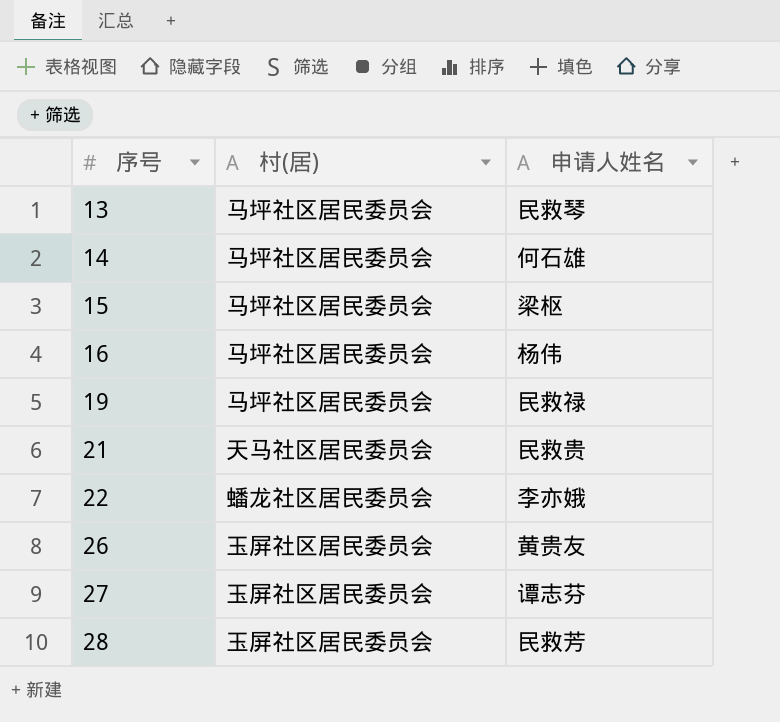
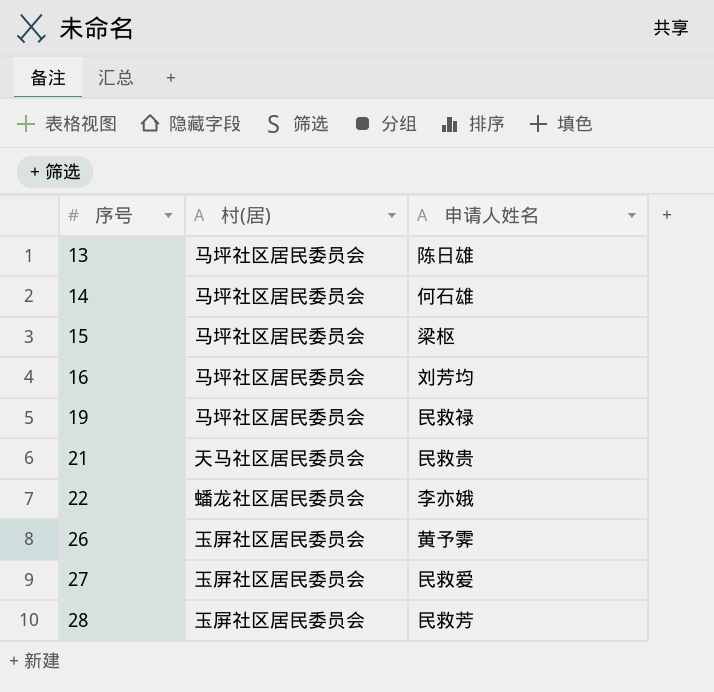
13 | 申请人姓名: 民救琴 -> 陈日雄
16 | 申请人姓名: 杨伟 -> 刘芳均
26 | 申请人姓名: 黄贵友 -> 黄予霁
27 | 申请人姓名: 谭志芬 -> 民救爱

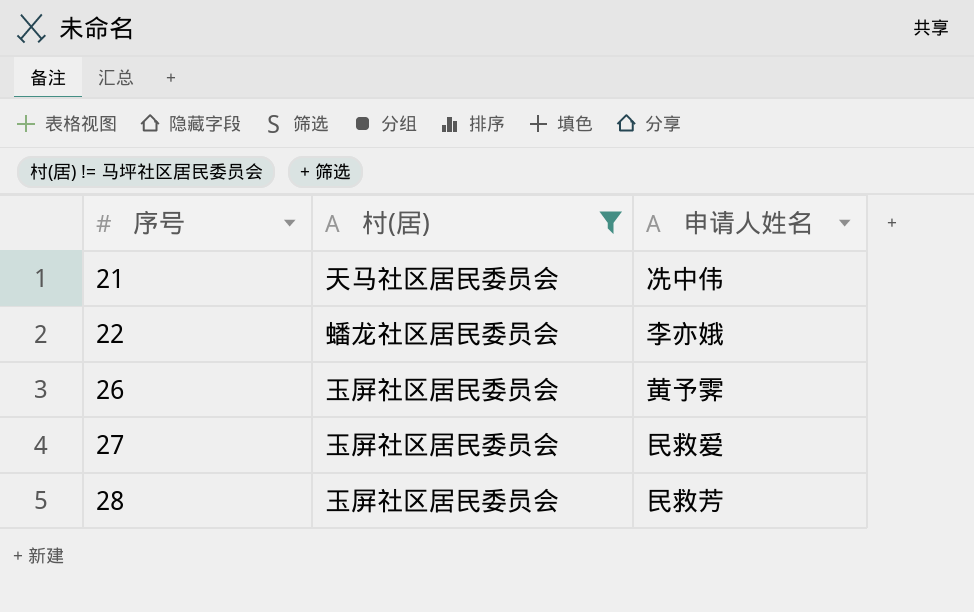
filter: none -> 村(居) != 马坪社区居民委员会
21 | 申请人姓名: 民救贵 -> 冼中伟

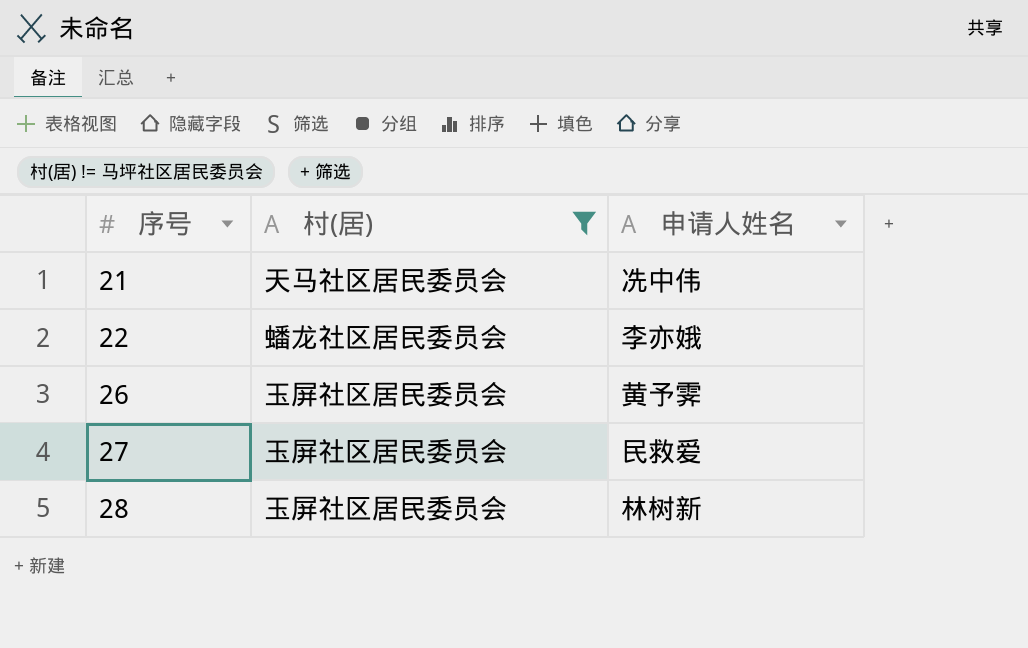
28 | 申请人姓名: 民救芳 -> 林树新

